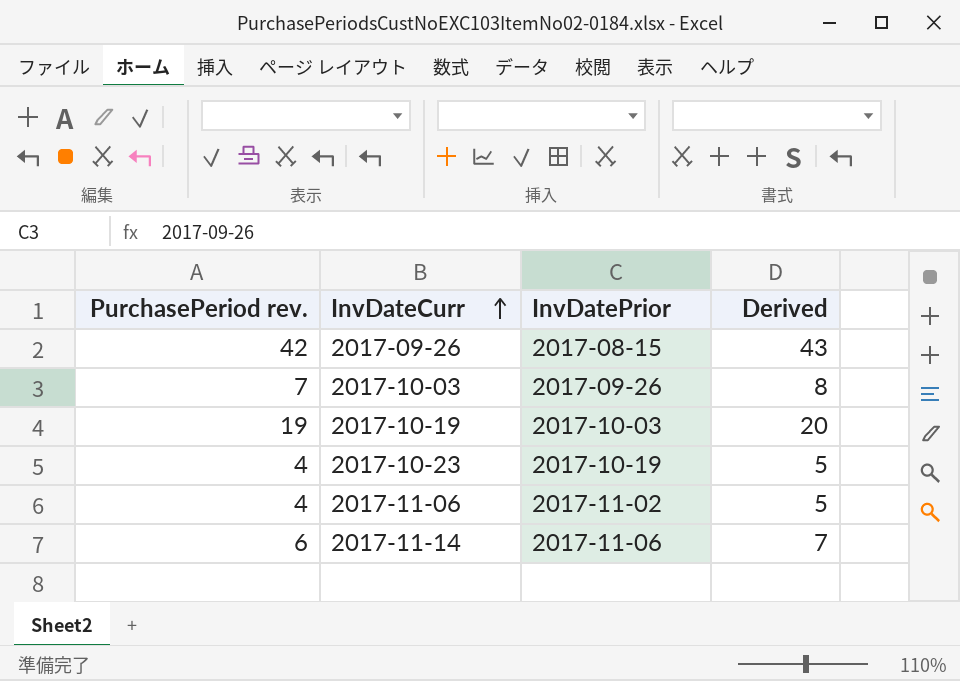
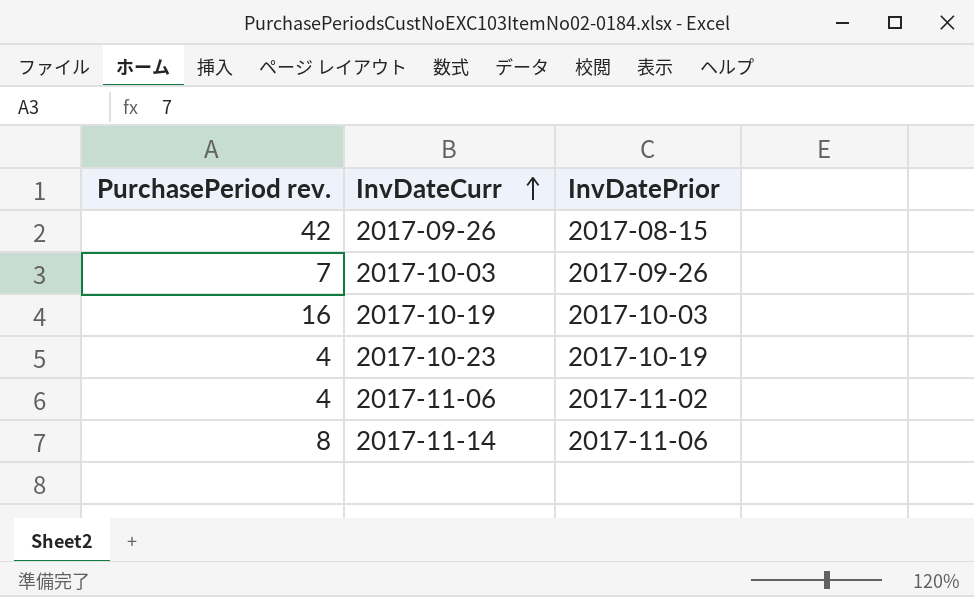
column Derived | formula: [PurchasePeriod rev.] + 1 -> none
2017-10-19 | PurchasePeriod rev.: 19 -> 16
2017-11-14 | PurchasePeriod rev.: 6 -> 8

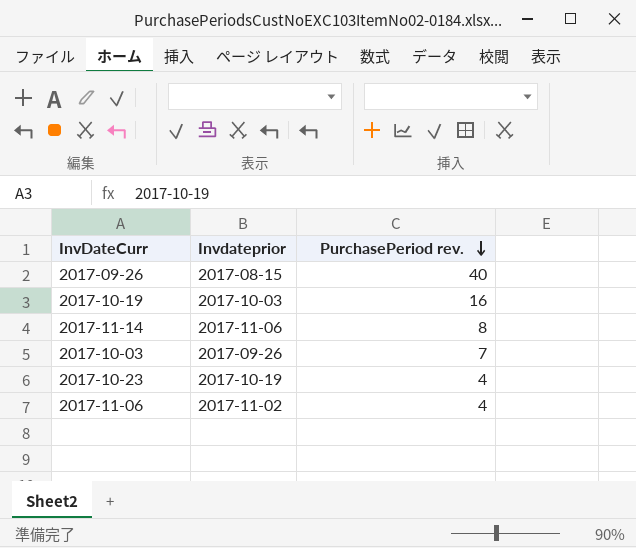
row order: InvDateCurr ascending -> PurchasePeriod rev. descending
column name: InvDatePrior -> Invdateprior
column PurchasePeriod rev. | position: 1 -> 3
2017-09-26 | PurchasePeriod rev.: 42 -> 40

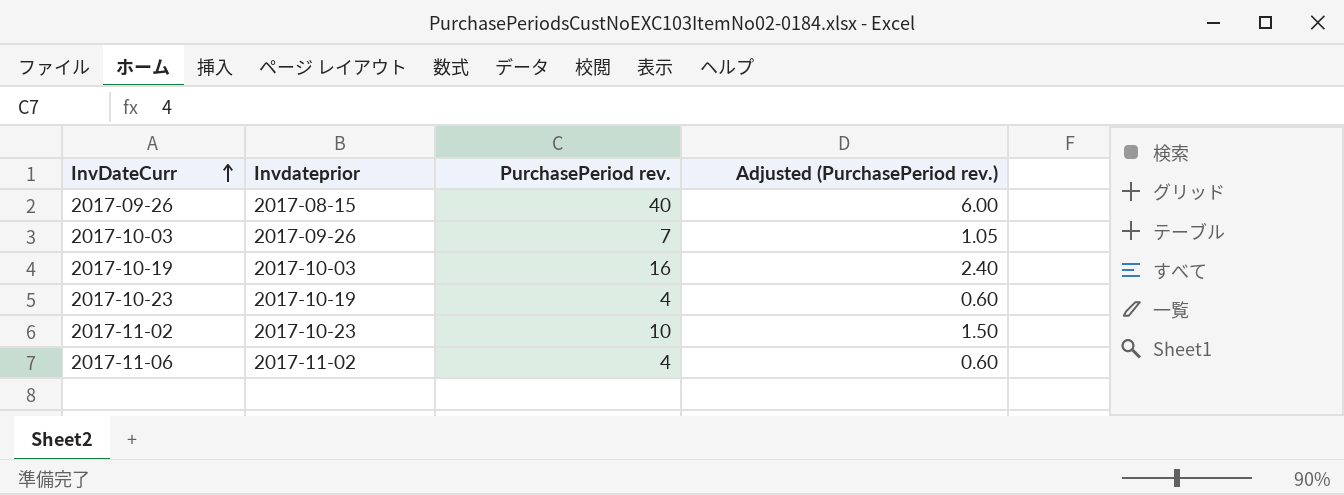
row order: PurchasePeriod rev. descending -> InvDateCurr ascending
column Adjusted (PurchasePeriod rev.) | formula: none -> [PurchasePeriod rev.] * 0.15
row 2017-11-14: 2017-11-06 | 8 -> none
row 2017-11-02: none -> 2017-10-23 | 10 | 1.50

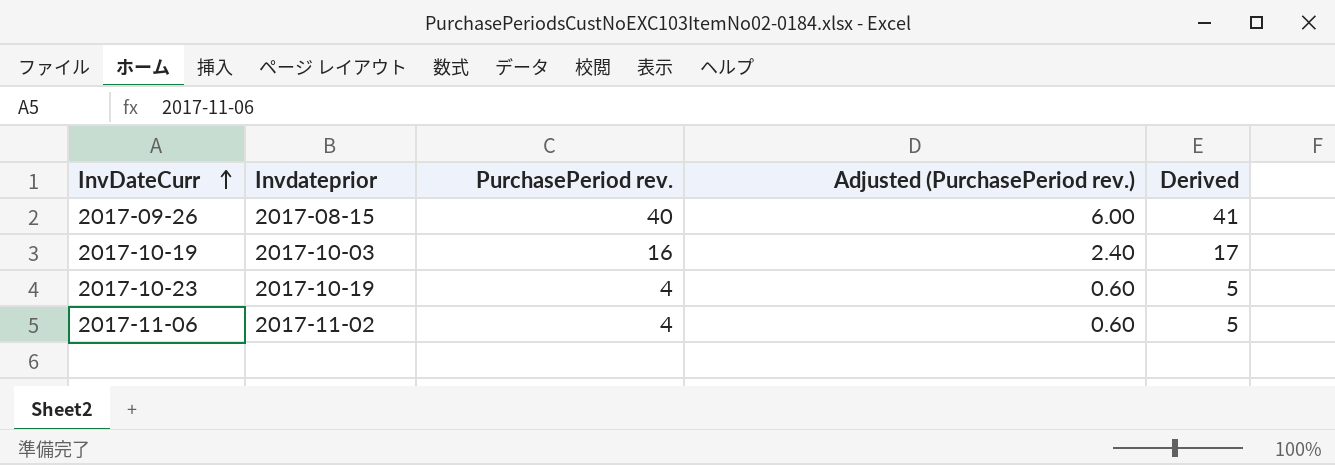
column Derived | formula: none -> [PurchasePeriod rev.] + 1
row 2017-10-03: 2017-09-26 | 7 | 1.05 -> none
row 2017-11-02: 2017-10-23 | 10 | 1.50 -> none

